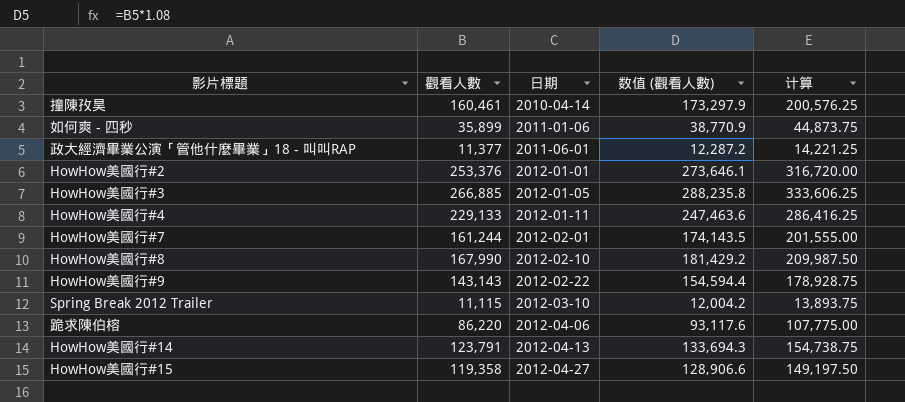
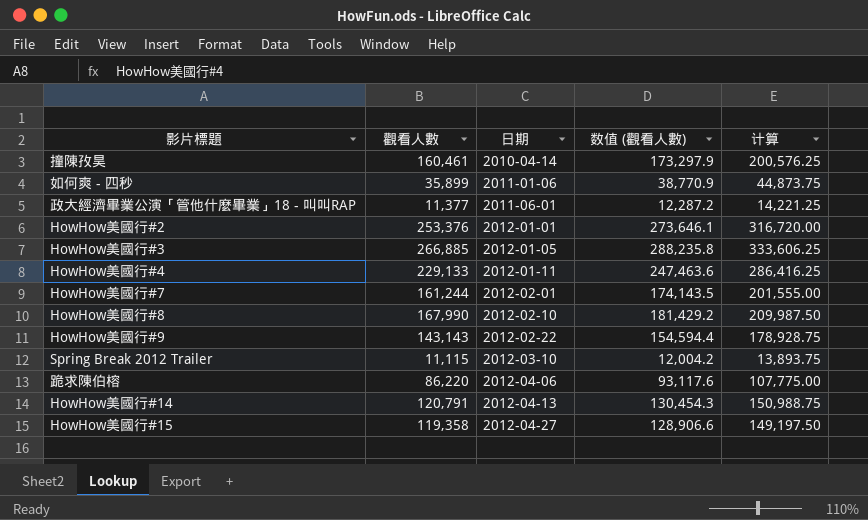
HowHow美國行#14 | 觀看人數: 123,791 -> 120,791
HowHow美國行#14 | 数值 (觀看人數): 133,694.3 -> 130,454.3
HowHow美國行#14 | 计算: 154,738.75 -> 150,988.75

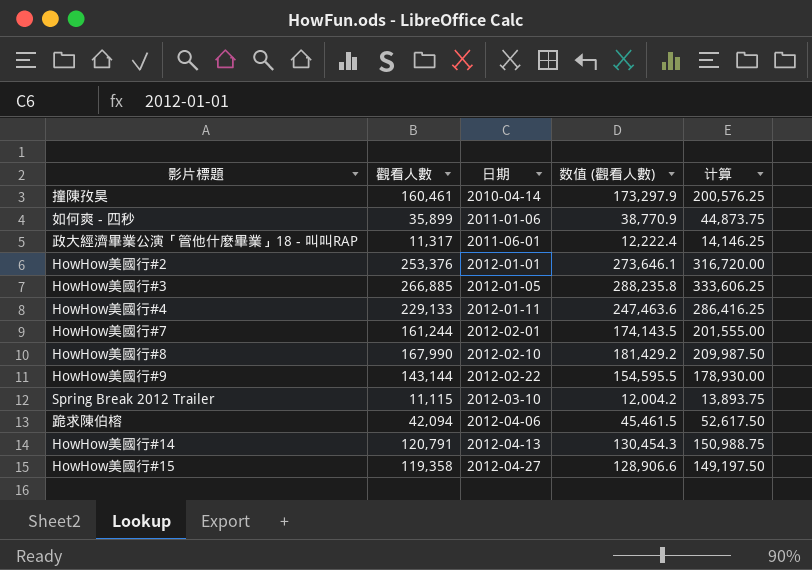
政大經濟畢業公演「管他什麼畢業」18 - 叫叫RAP | 觀看人數: 11,377 -> 11,317
政大經濟畢業公演「管他什麼畢業」18 - 叫叫RAP | 数值 (觀看人數): 12,287.2 -> 12,222.4
政大經濟畢業公演「管他什麼畢業」18 - 叫叫RAP | 计算: 14,221.25 -> 14,146.25
HowHow美國行#9 | 觀看人數: 143,143 -> 143,144
HowHow美國行#9 | 数值 (觀看人數): 154,594.4 -> 154,595.5
HowHow美國行#9 | 计算: 178,928.75 -> 178,930.00
跪求陳伯榕 | 觀看人數: 86,220 -> 42,094
跪求陳伯榕 | 数值 (觀看人數): 93,117.6 -> 45,461.5
跪求陳伯榕 | 计算: 107,775.00 -> 52,617.50

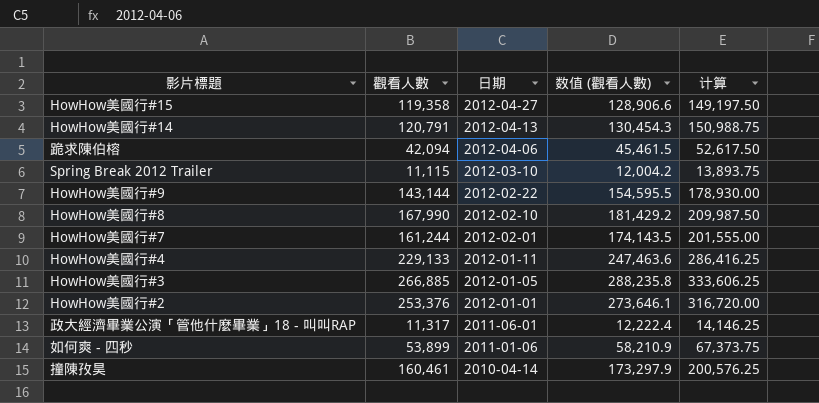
row order: 日期 ascending -> 日期 descending
如何爽 - 四秒 | 觀看人數: 35,899 -> 53,899
如何爽 - 四秒 | 数值 (觀看人數): 38,770.9 -> 58,210.9
如何爽 - 四秒 | 计算: 44,873.75 -> 67,373.75

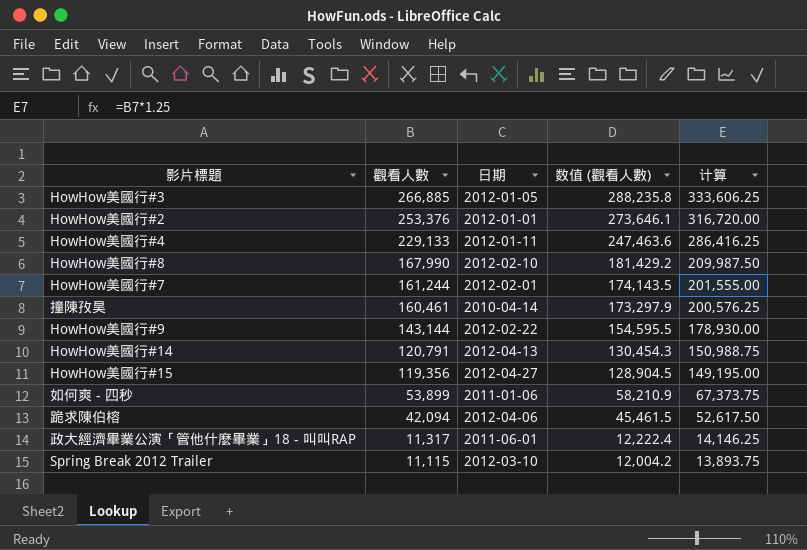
row order: 日期 descending -> 觀看人數 descending
HowHow美國行#15 | 觀看人數: 119,358 -> 119,356
HowHow美國行#15 | 数值 (觀看人數): 128,906.6 -> 128,904.5
HowHow美國行#15 | 计算: 149,197.50 -> 149,195.00

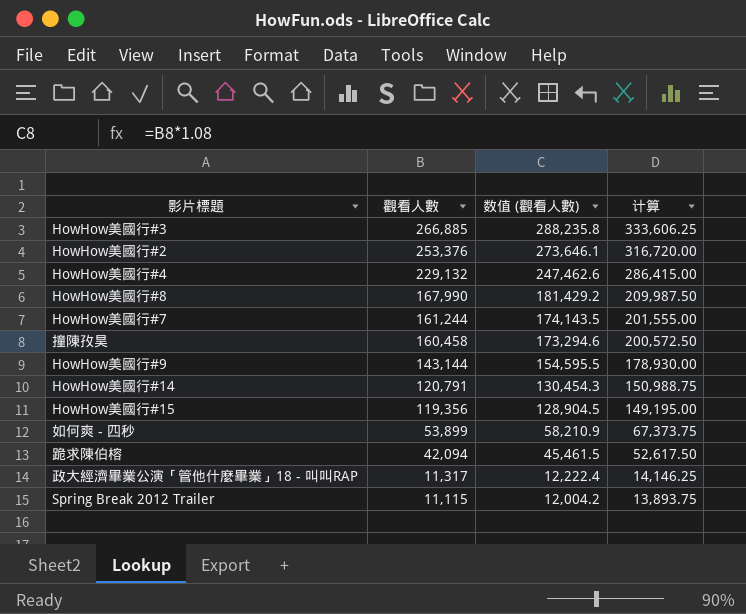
column 日期 | position: 3 -> none
HowHow美國行#4 | 觀看人數: 229,133 -> 229,132
HowHow美國行#4 | 数值 (觀看人數): 247,463.6 -> 247,462.6
HowHow美國行#4 | 计算: 286,416.25 -> 286,415.00
撞陳孜昊 | 觀看人數: 160,461 -> 160,458
撞陳孜昊 | 数值 (觀看人數): 173,297.9 -> 173,294.6
撞陳孜昊 | 计算: 200,576.25 -> 200,572.50

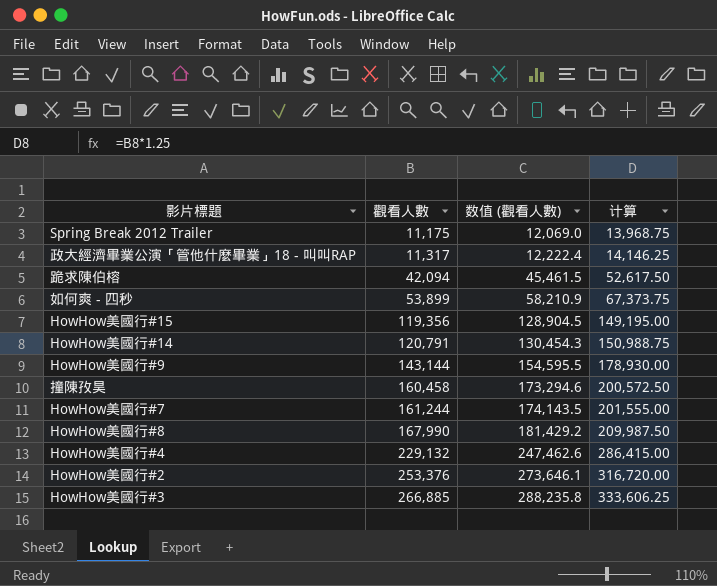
row order: 觀看人數 descending -> 觀看人數 ascending
Spring Break 2012 Trailer | 觀看人數: 11,115 -> 11,175
Spring Break 2012 Trailer | 数值 (觀看人數): 12,004.2 -> 12,069.0
Spring Break 2012 Trailer | 计算: 13,893.75 -> 13,968.75

